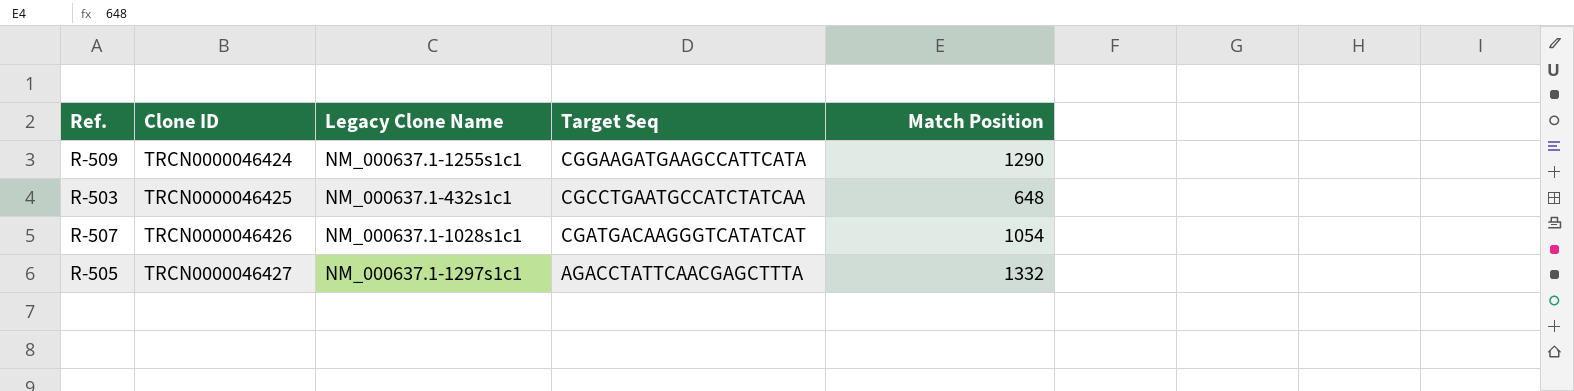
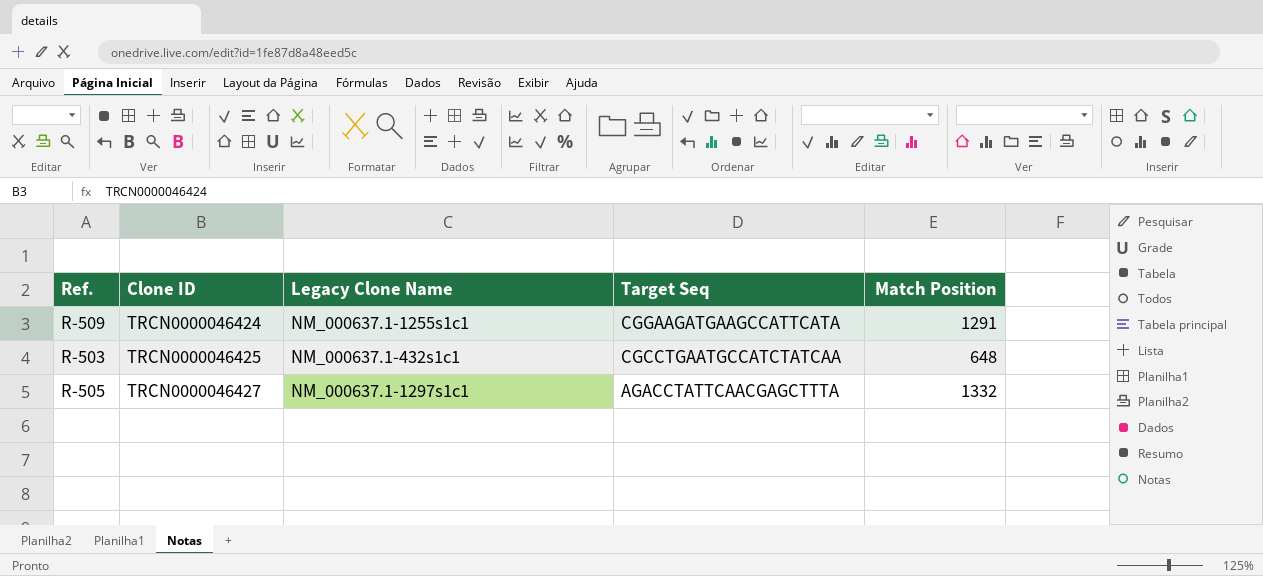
row R-507: TRCN0000046426 | NM_000637.1-1028s1c1 | CGATGACAAGGGTCATATCAT | 1054 -> none
R-509 | Match Position: 1290 -> 1291

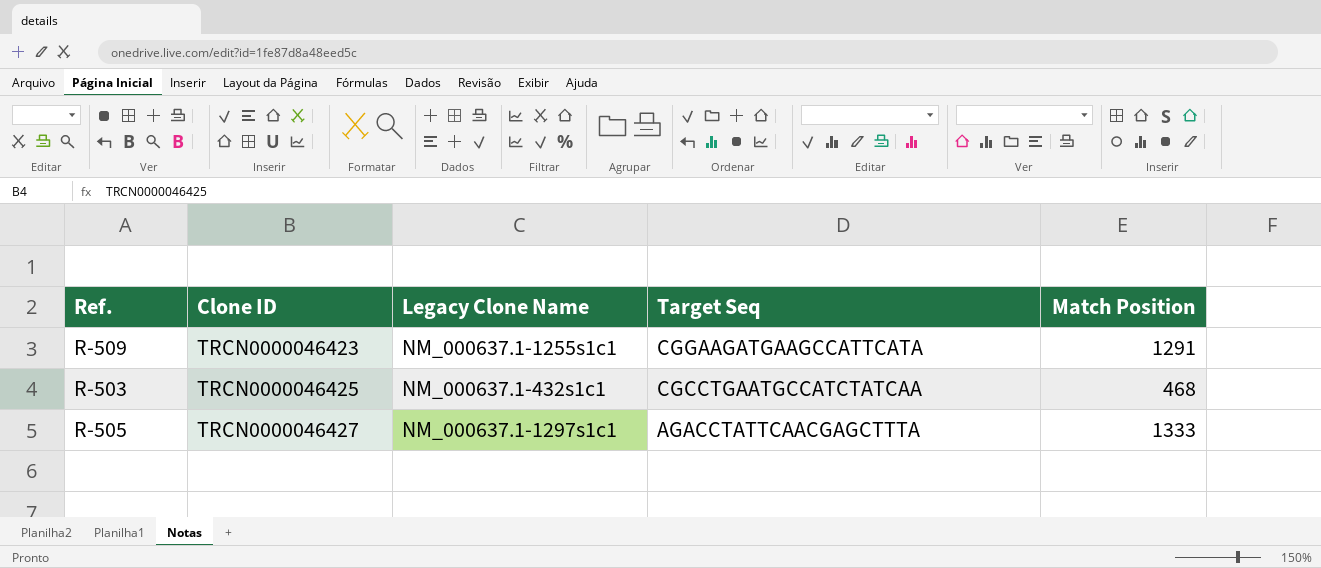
R-509 | Clone ID: TRCN0000046424 -> TRCN0000046423
R-503 | Match Position: 648 -> 468
R-505 | Match Position: 1332 -> 1333

